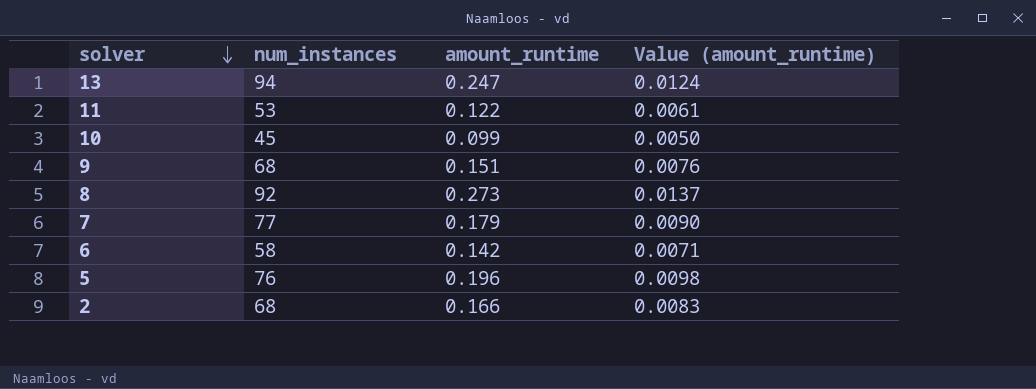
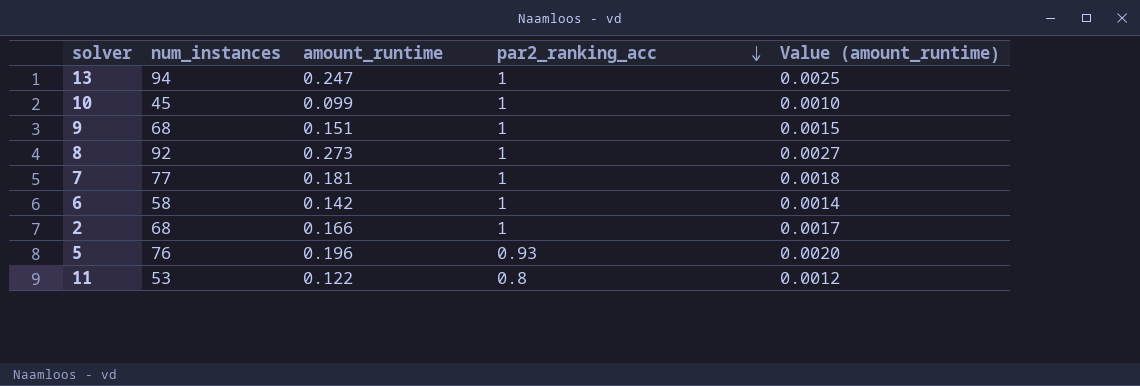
row order: solver descending -> par2_ranking_acc descending
column par2_ranking_acc | position: none -> 4
column Value (amount_runtime) | formula: [amount_runtime] * 0.05 -> [amount_runtime] * 0.01
7 | amount_runtime: 0.179 -> 0.181

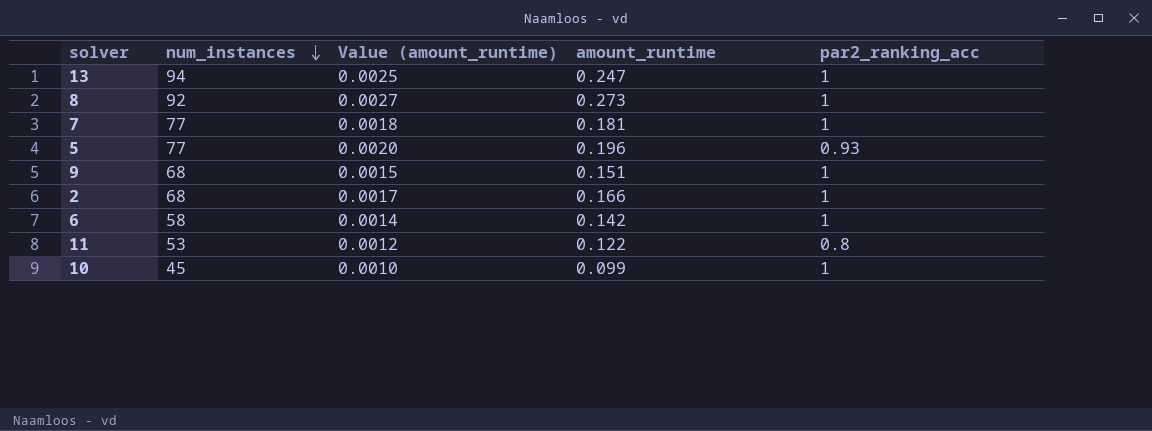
row order: par2_ranking_acc descending -> num_instances descending
column Value (amount_runtime) | position: 5 -> 3
5 | num_instances: 76 -> 77

